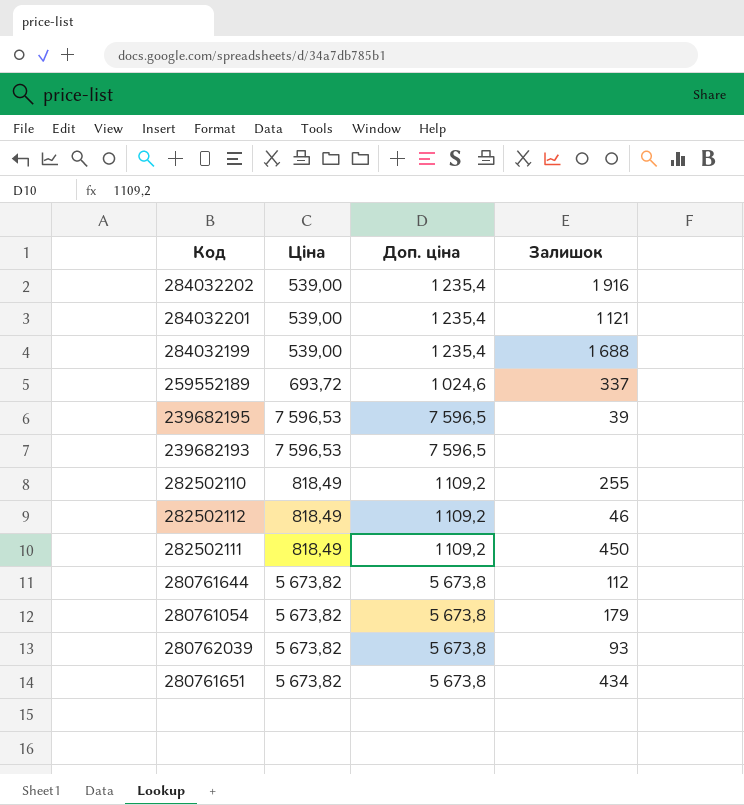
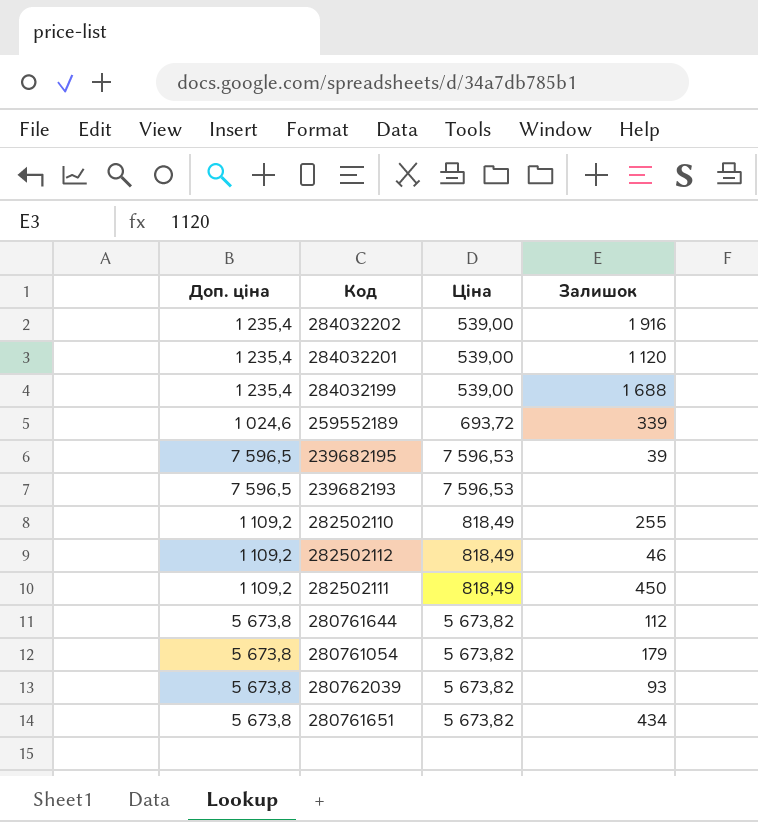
column Доп. ціна | position: 3 -> 1
284032201 | Залишок: 1 121 -> 1 120
259552189 | Залишок: 337 -> 339

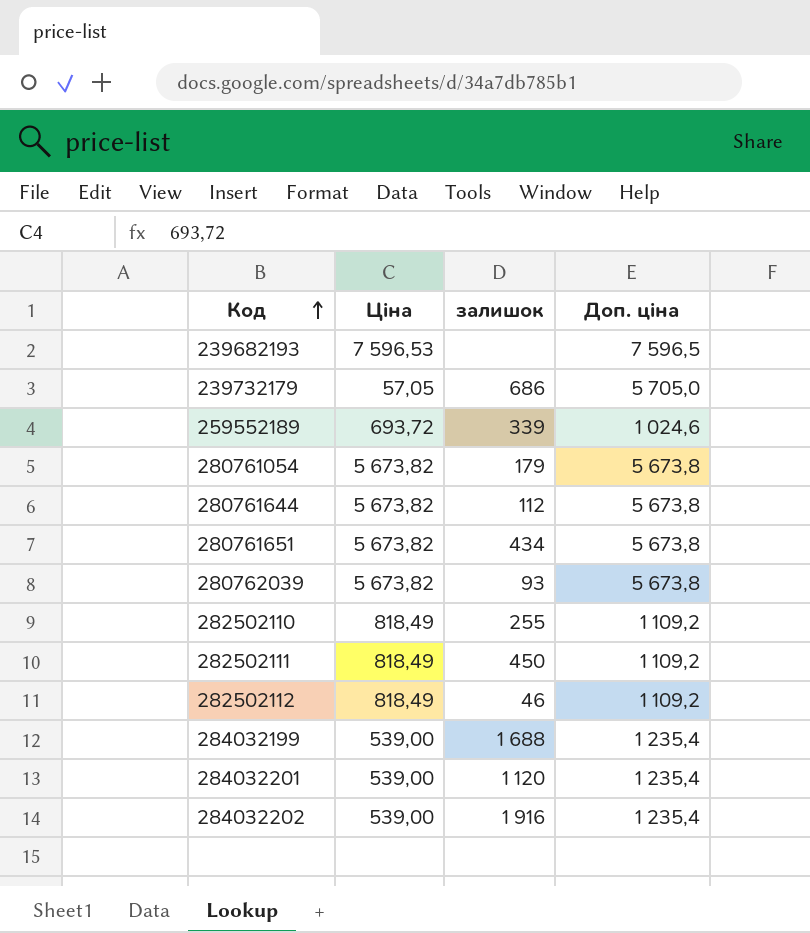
row order: none -> Код ascending
column name: Залишок -> залишок
column Доп. ціна | position: 1 -> 4
row 239682195: 7 596,5 | 7 596,53 | 39 -> none
row 239732179: none -> 57,05 | 686 | 5 705,0

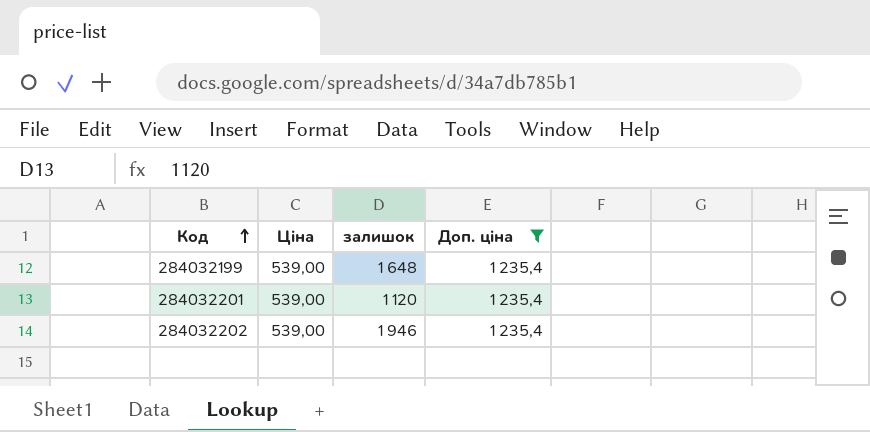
filter: none -> Доп. ціна = 1 235,4
284032199 | залишок: 1 688 -> 1 648
284032202 | залишок: 1 916 -> 1 946

